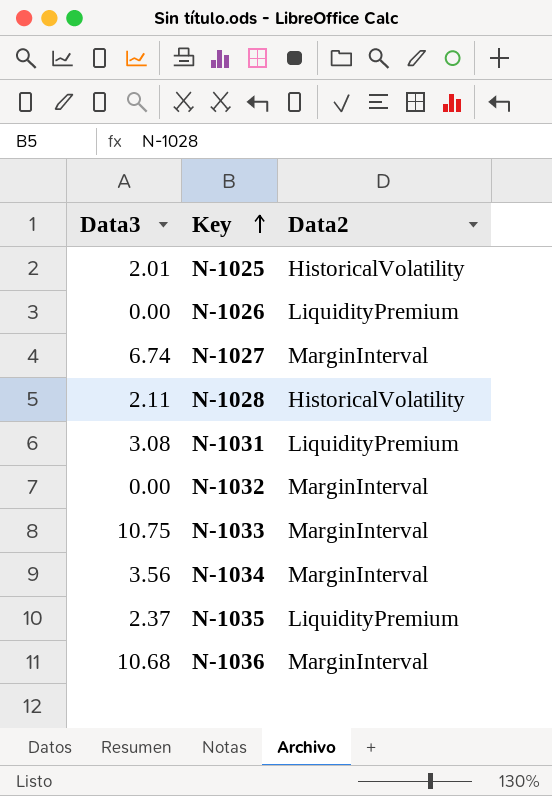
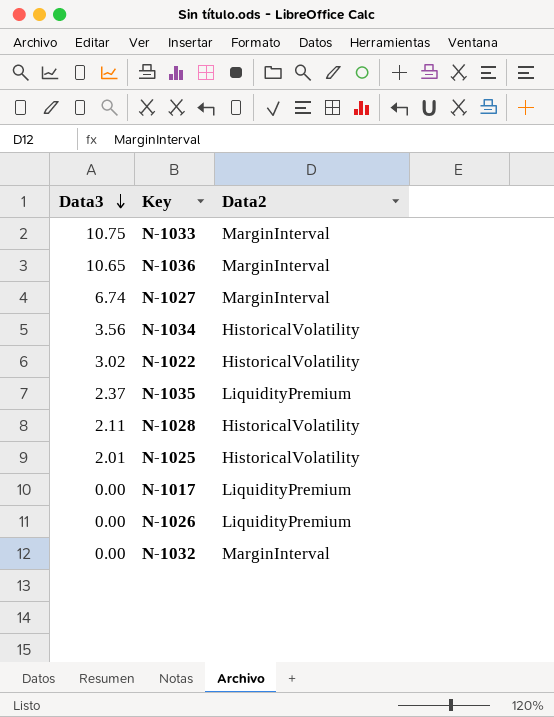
row order: Key ascending -> Data3 descending
row N-1031: 3.08 | LiquidityPremium -> none
N-1036 | Data3: 10.68 -> 10.65
N-1034 | Data2: MarginInterval -> HistoricalVolatility
row N-1022: none -> 3.02 | HistoricalVolatility
row N-1017: none -> 0.00 | LiquidityPremium

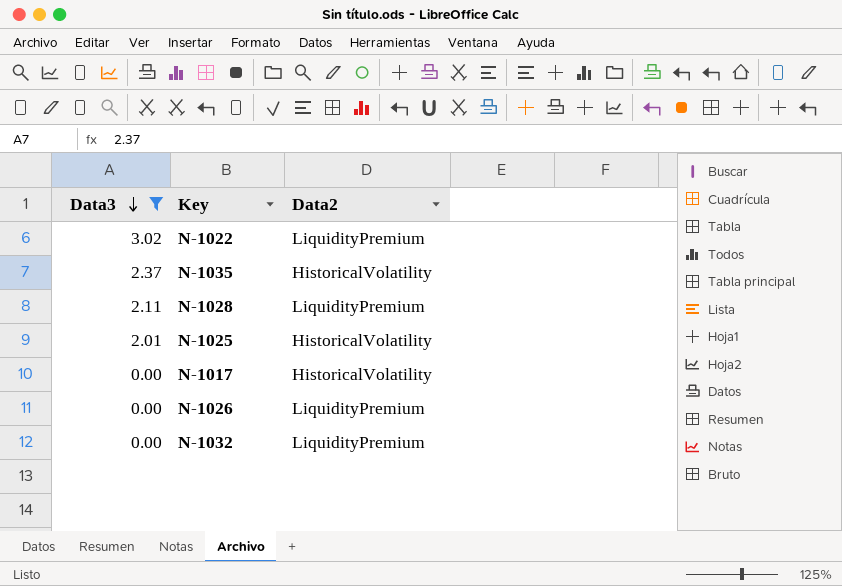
filter: none -> Data3 <= 3.02
N-1022 | Data2: HistoricalVolatility -> LiquidityPremium
N-1035 | Data2: LiquidityPremium -> HistoricalVolatility
N-1028 | Data2: HistoricalVolatility -> LiquidityPremium
N-1017 | Data2: LiquidityPremium -> HistoricalVolatility
N-1032 | Data2: MarginInterval -> LiquidityPremium

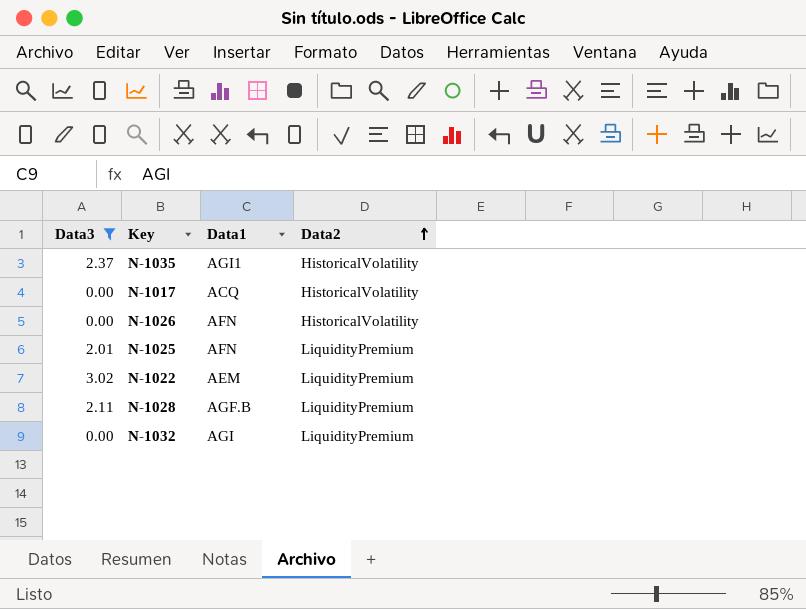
row order: Data3 descending -> Data2 ascending
column Data1 | position: none -> 3
N-1026 | Data2: LiquidityPremium -> HistoricalVolatility
N-1025 | Data2: HistoricalVolatility -> LiquidityPremium

